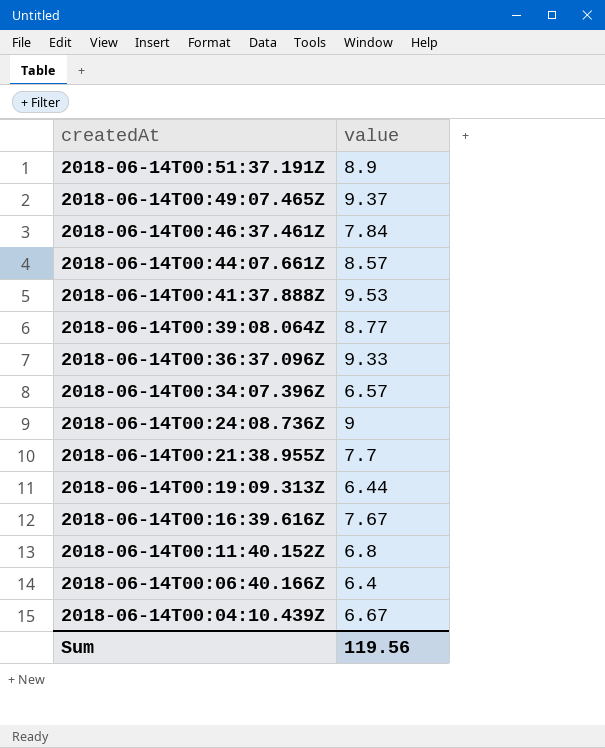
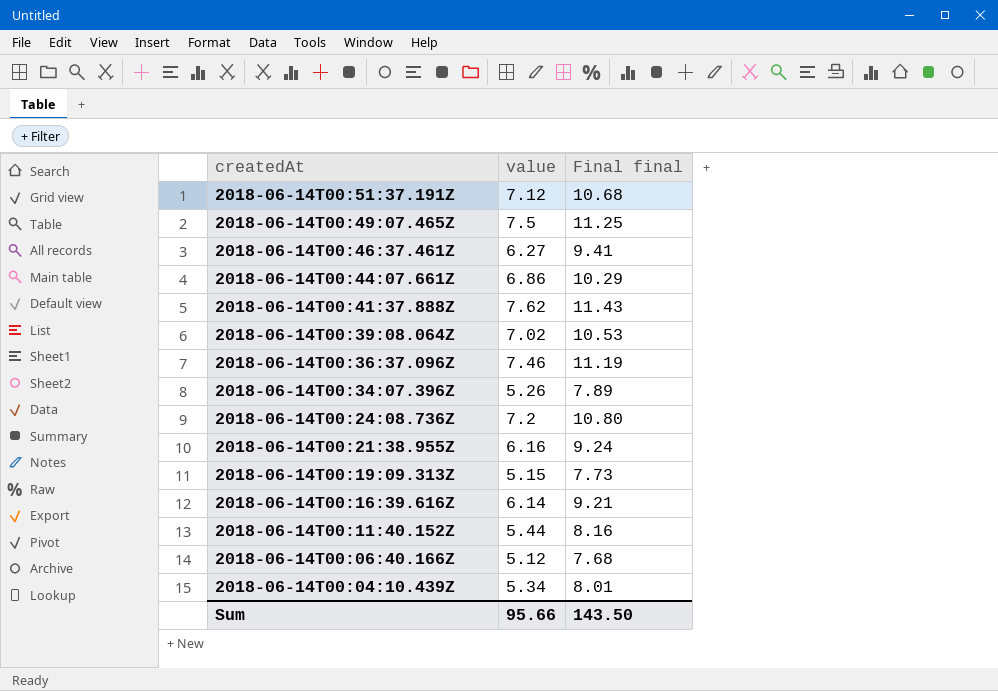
column Final final | formula: none -> [value] * 1.5
2018-06-14T00:51:37.191Z | value: 8.9 -> 7.12
2018-06-14T00:49:07.465Z | value: 9.37 -> 7.5
2018-06-14T00:46:37.461Z | value: 7.84 -> 6.27
2018-06-14T00:44:07.661Z | value: 8.57 -> 6.86
2018-06-14T00:41:37.888Z | value: 9.53 -> 7.62
2018-06-14T00:39:08.064Z | value: 8.77 -> 7.02
2018-06-14T00:36:37.096Z | value: 9.33 -> 7.46
2018-06-14T00:34:07.396Z | value: 6.57 -> 5.26
2018-06-14T00:24:08.736Z | value: 9 -> 7.2
2018-06-14T00:21:38.955Z | value: 7.7 -> 6.16
2018-06-14T00:19:09.313Z | value: 6.44 -> 5.15
2018-06-14T00:16:39.616Z | value: 7.67 -> 6.14
2018-06-14T00:11:40.152Z | value: 6.8 -> 5.44
2018-06-14T00:06:40.166Z | value: 6.4 -> 5.12
2018-06-14T00:04:10.439Z | value: 6.67 -> 5.34
Sum | value: 119.56 -> 95.66

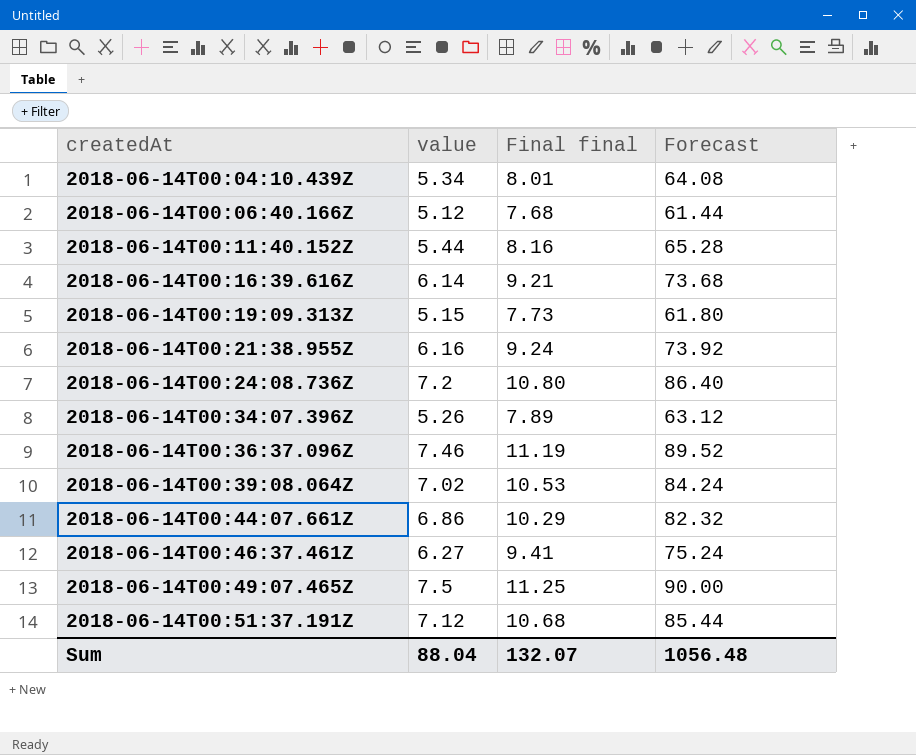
row order: createdAt descending -> createdAt ascending
column Forecast | formula: none -> [value] * 12
row 2018-06-14T00:41:37.888Z: 7.62 | 11.43 -> none
Sum | value: 95.66 -> 88.04
Sum | Final final: 143.50 -> 132.07

